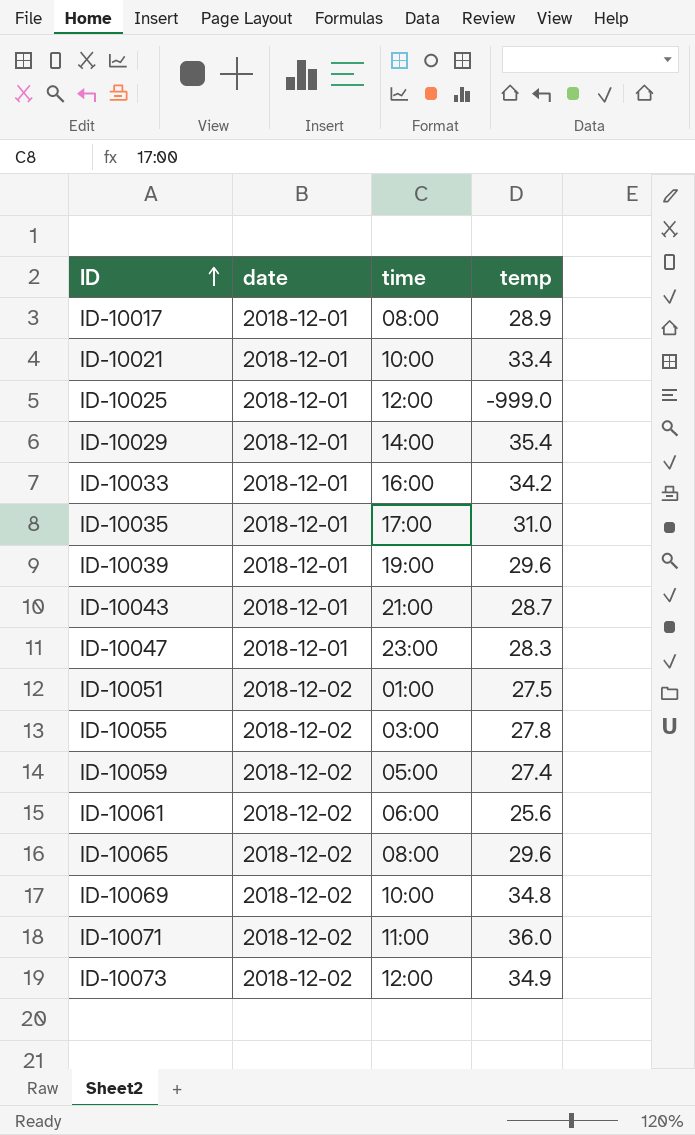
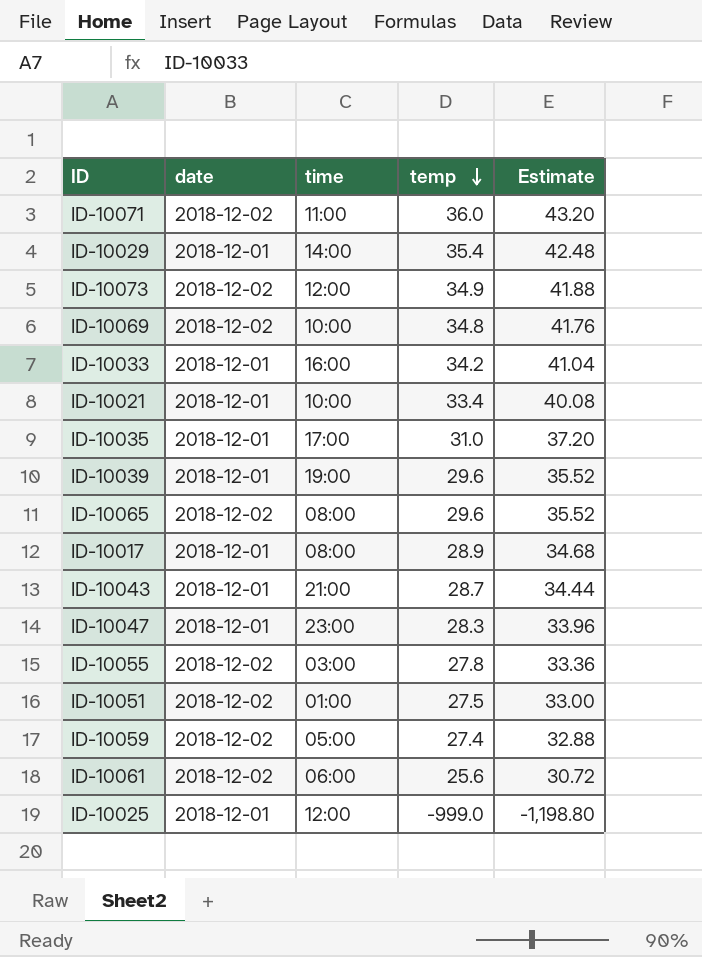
row order: ID ascending -> temp descending
column Estimate | formula: none -> [temp] * 1.2

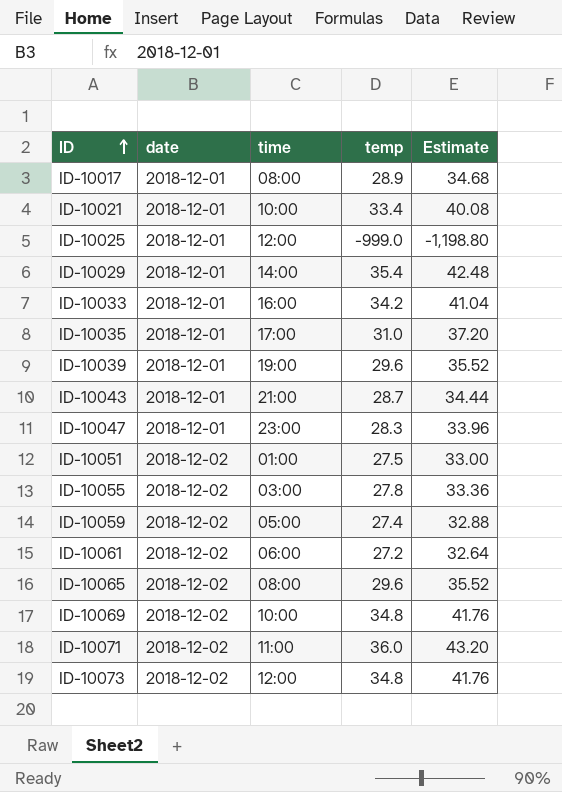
row order: temp descending -> ID ascending
ID-10061 | temp: 25.6 -> 27.2
ID-10061 | Estimate: 30.72 -> 32.64
ID-10073 | temp: 34.9 -> 34.8
ID-10073 | Estimate: 41.88 -> 41.76

